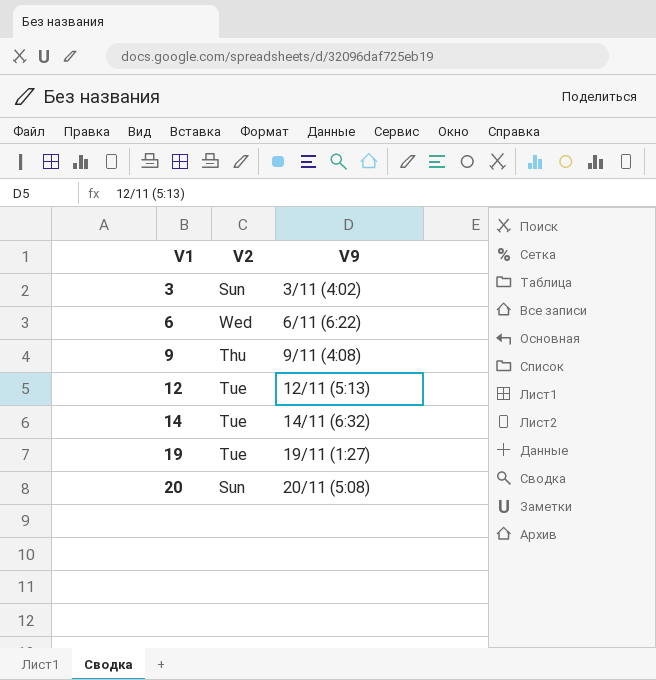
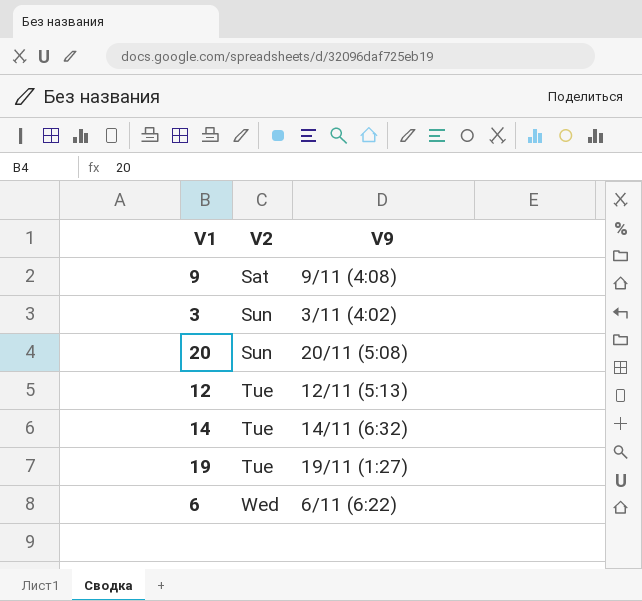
row order: V1 ascending -> V2 ascending
9 | V2: Thu -> Sat

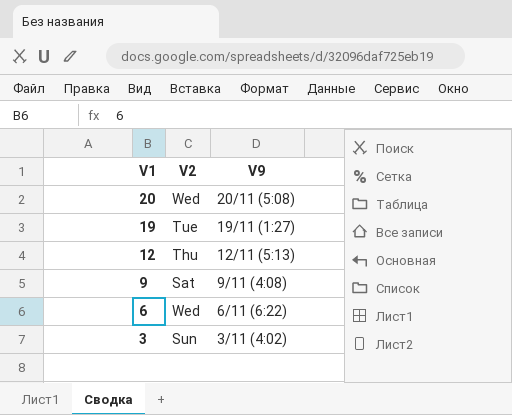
row order: V2 ascending -> V1 descending
row 14: Tue | 14/11 (6:32) -> none
20 | V2: Sun -> Wed
12 | V2: Tue -> Thu

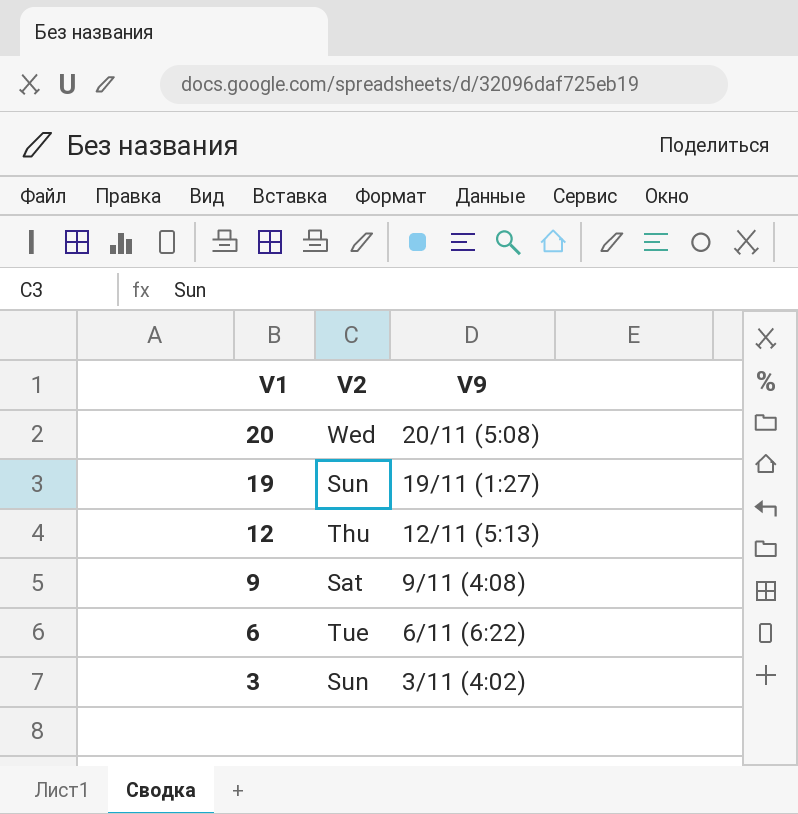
19 | V2: Tue -> Sun
6 | V2: Wed -> Tue

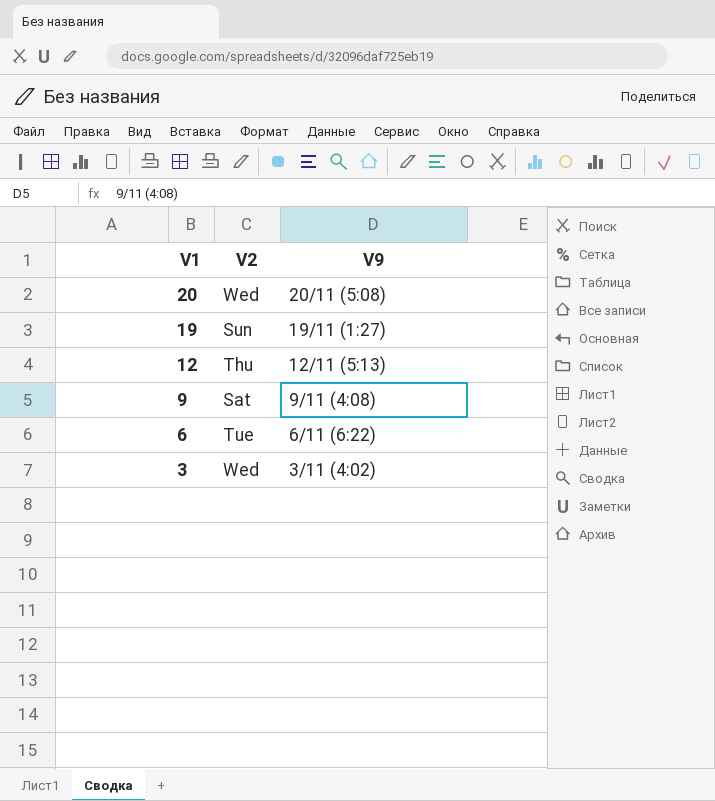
3 | V2: Sun -> Wed

